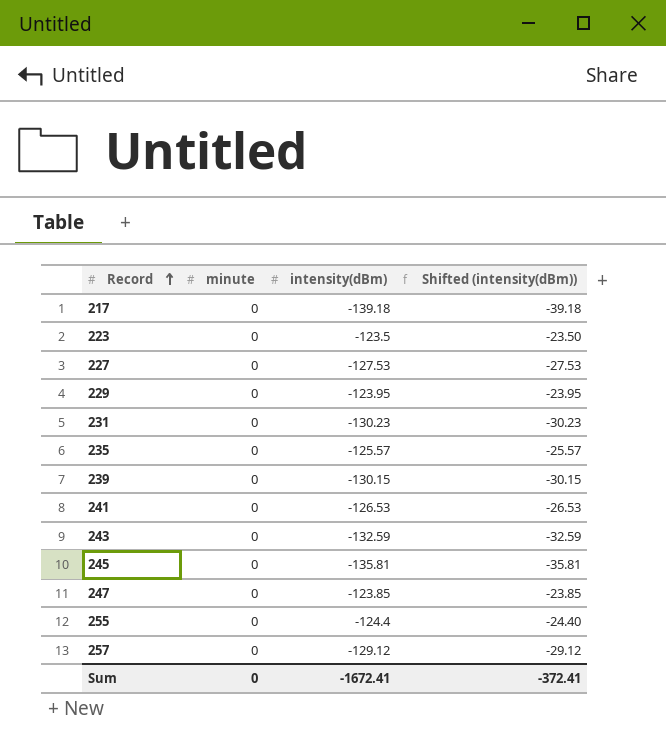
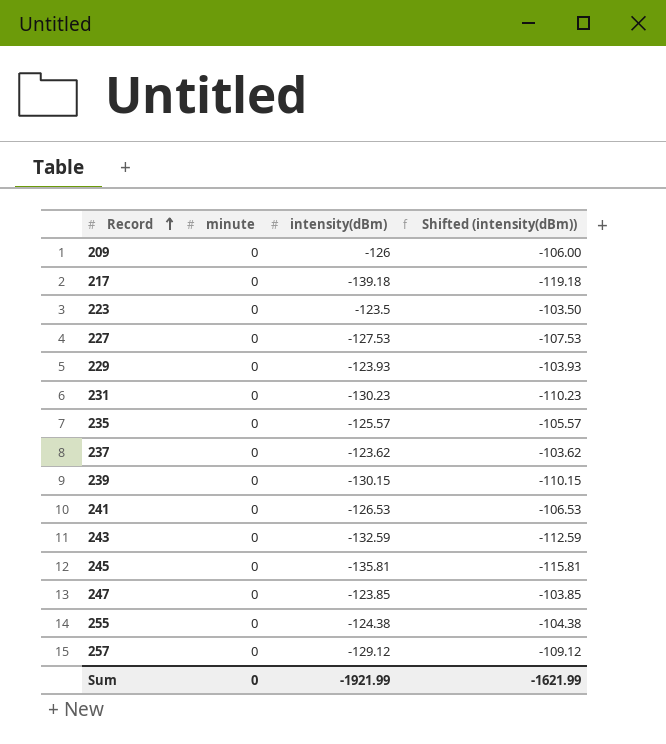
column Shifted (intensity(dBm)) | formula: [intensity(dBm)] + 100 -> [intensity(dBm)] + 20
row 209: none -> 0 | -126 | -106.00
229 | intensity(dBm): -123.95 -> -123.93
row 237: none -> 0 | -123.62 | -103.62
255 | intensity(dBm): -124.4 -> -124.38
Sum | intensity(dBm): -1672.41 -> -1921.99
Sum | Shifted (intensity(dBm)): -372.41 -> -1621.99

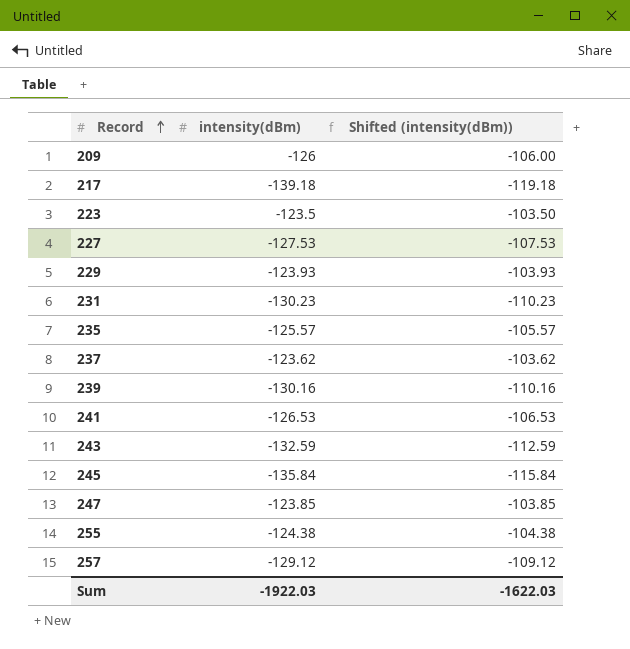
column minute | position: 2 -> none
239 | intensity(dBm): -130.15 -> -130.16
239 | Shifted (intensity(dBm)): -110.15 -> -110.16
245 | intensity(dBm): -135.81 -> -135.84
245 | Shifted (intensity(dBm)): -115.81 -> -115.84
Sum | intensity(dBm): -1921.99 -> -1922.03
Sum | Shifted (intensity(dBm)): -1621.99 -> -1622.03

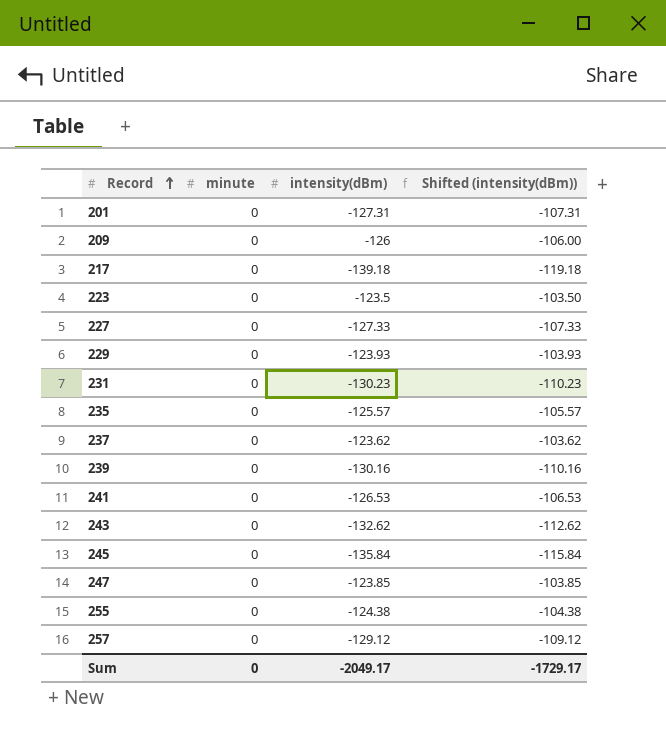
column minute | position: none -> 2
row 201: none -> 0 | -127.31 | -107.31
227 | intensity(dBm): -127.53 -> -127.33
227 | Shifted (intensity(dBm)): -107.53 -> -107.33
243 | intensity(dBm): -132.59 -> -132.62
243 | Shifted (intensity(dBm)): -112.59 -> -112.62
Sum | intensity(dBm): -1922.03 -> -2049.17
Sum | Shifted (intensity(dBm)): -1622.03 -> -1729.17

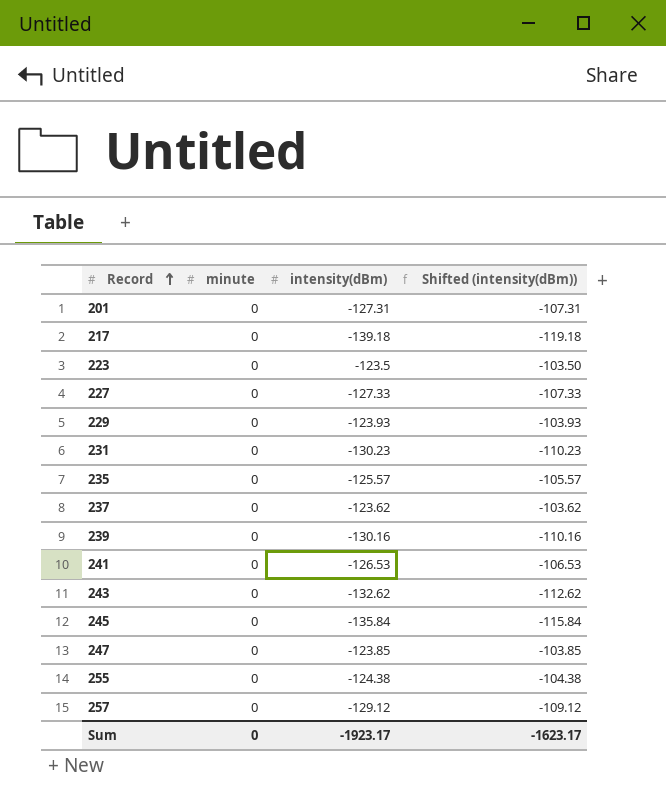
row 209: 0 | -126 | -106.00 -> none
Sum | intensity(dBm): -2049.17 -> -1923.17
Sum | Shifted (intensity(dBm)): -1729.17 -> -1623.17

